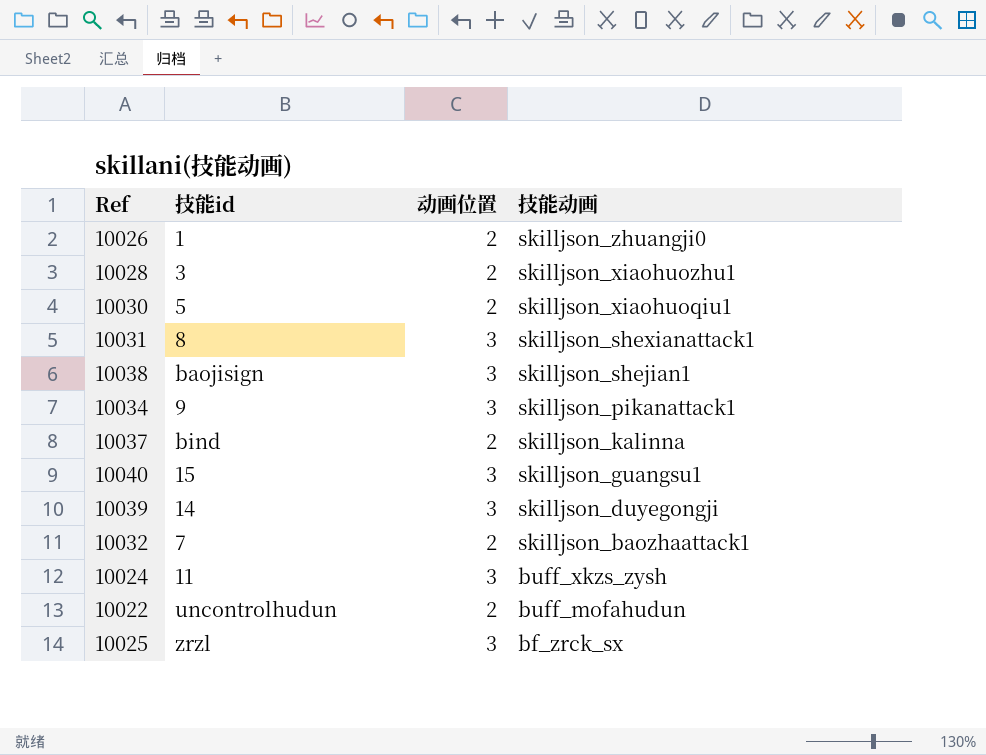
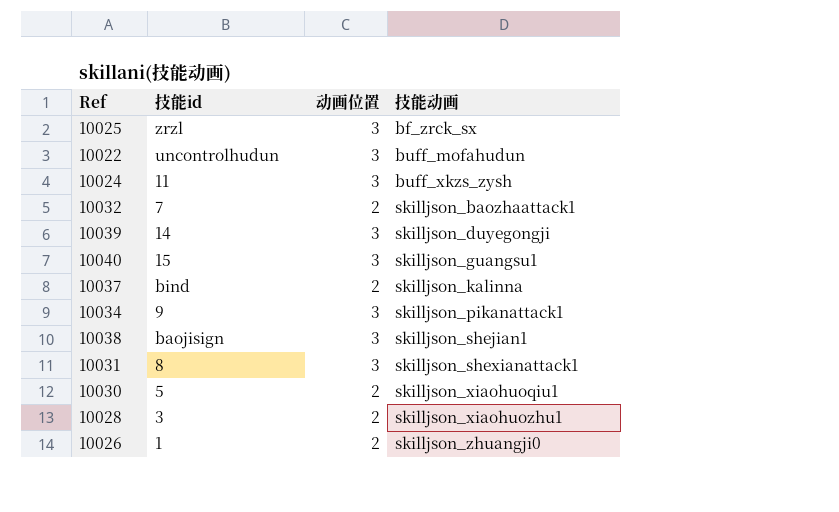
row order: 技能动画 descending -> 技能动画 ascending
10022 | 动画位置: 2 -> 3

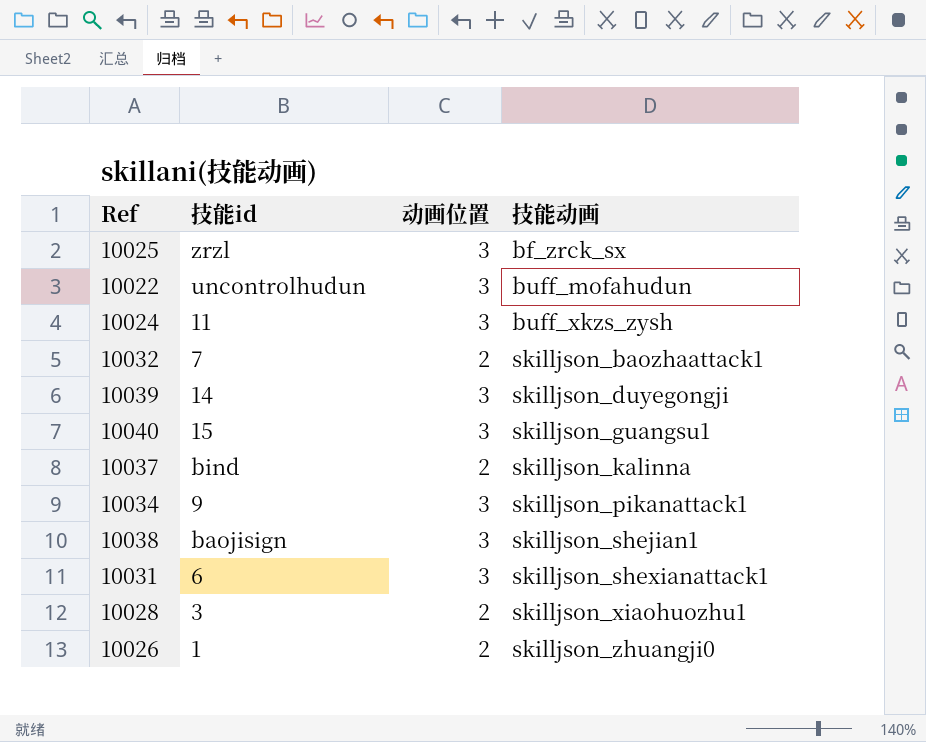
row 10030: 5 | 2 | skilljson_xiaohuoqiu1 -> none
10031 | 技能id: 8 -> 6

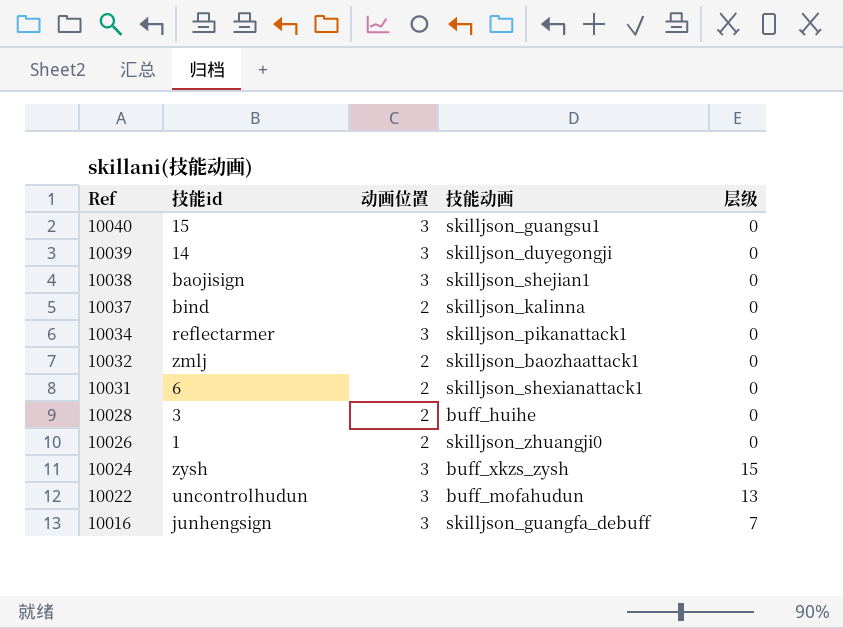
row order: 技能动画 ascending -> Ref descending
column 层级 | position: none -> 5
row 10025: zrzl | 3 | bf_zrck_sx -> none
10034 | 技能id: 9 -> reflectarmer
10032 | 技能id: 7 -> zmlj
10031 | 动画位置: 3 -> 2
10028 | 技能动画: skilljson_xiaohuozhu1 -> buff_huihe
10024 | 技能id: 11 -> zysh
row 10016: none -> junhengsign | 3 | skilljson_guangfa_debuff | 7

